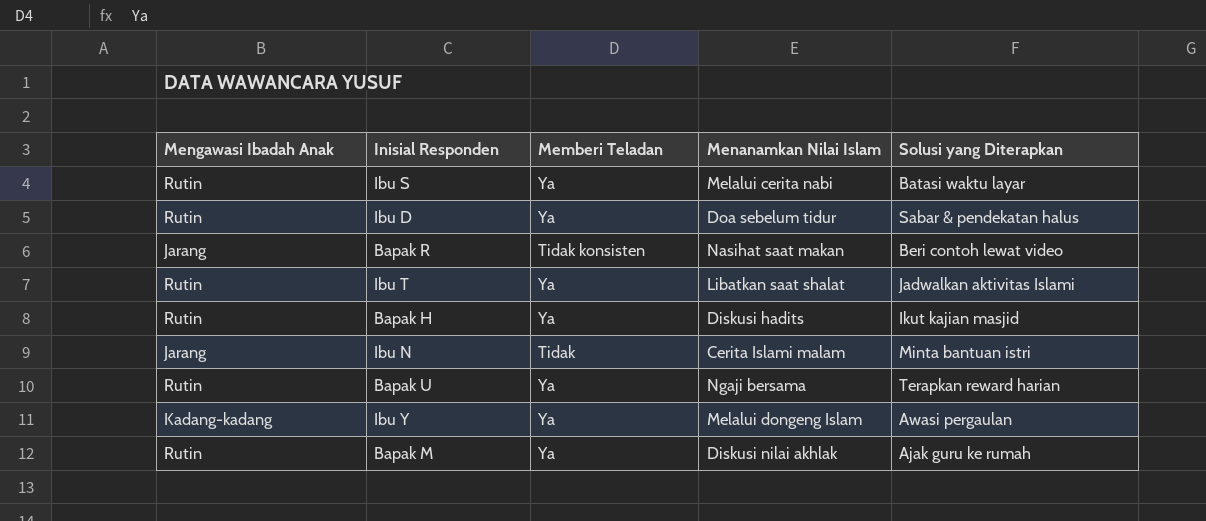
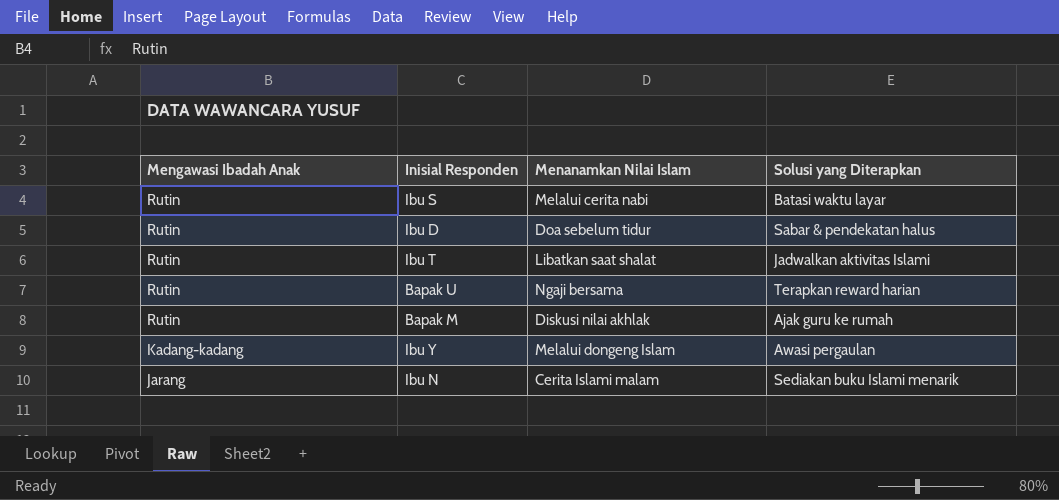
row order: none -> Mengawasi Ibadah Anak descending
column Memberi Teladan | position: 3 -> none
row Bapak R: Jarang | Tidak konsisten | Nasihat saat makan | Beri contoh lewat video -> none
row Bapak H: Rutin | Ya | Diskusi hadits | Ikut kajian masjid -> none
Ibu N | Solusi yang Diterapkan: Minta bantuan istri -> Sediakan buku Islami menarik

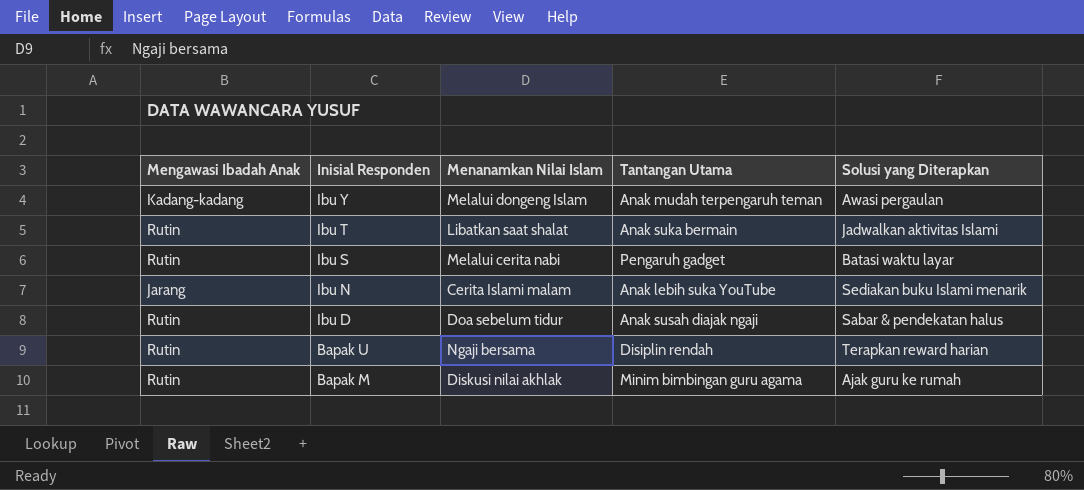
row order: Mengawasi Ibadah Anak descending -> Inisial Responden descending
column Tantangan Utama | position: none -> 4

